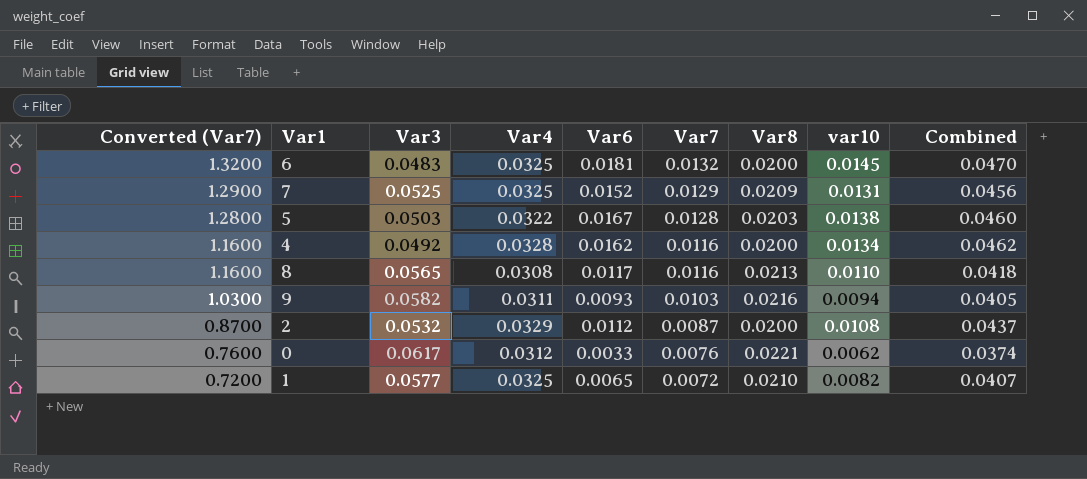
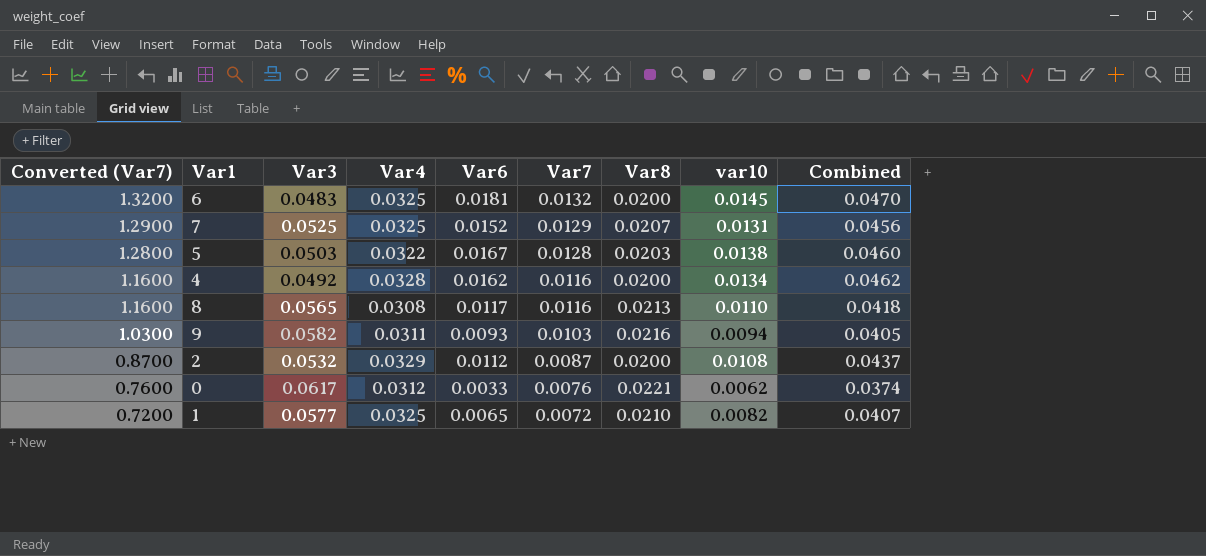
7 | Var8: 0.0209 -> 0.0207

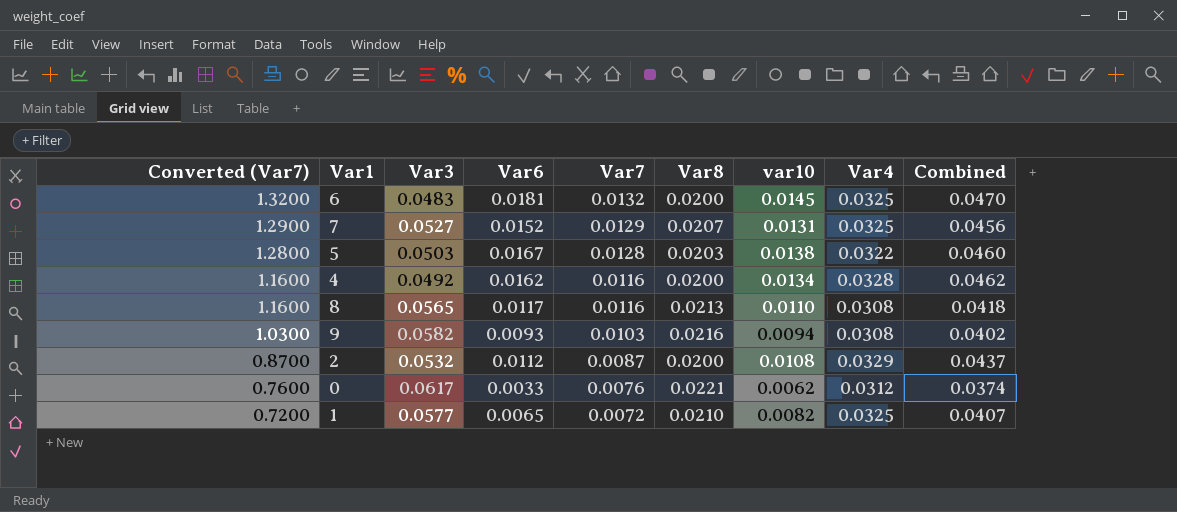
column Var4 | position: 4 -> 8
7 | Var3: 0.0525 -> 0.0527
9 | Var4: 0.0311 -> 0.0308
9 | Combined: 0.0405 -> 0.0402

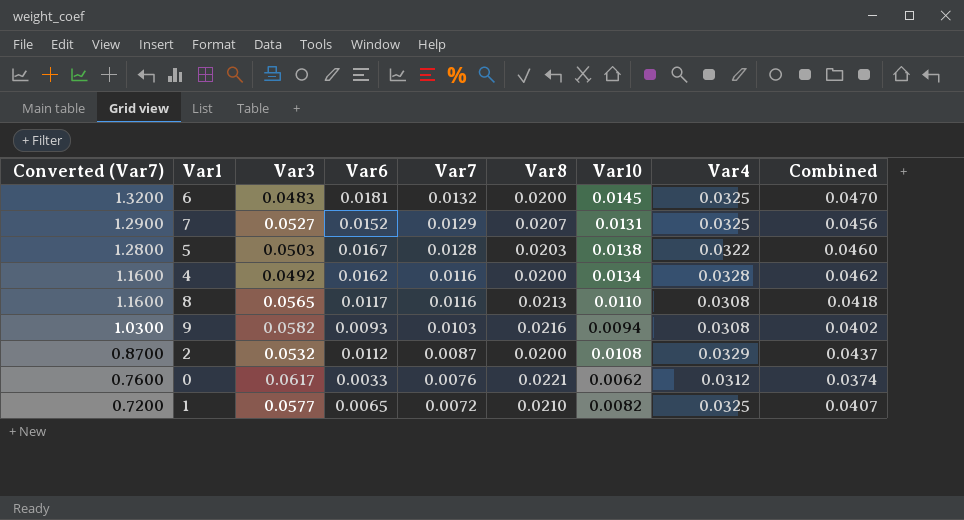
column name: var10 -> Var10

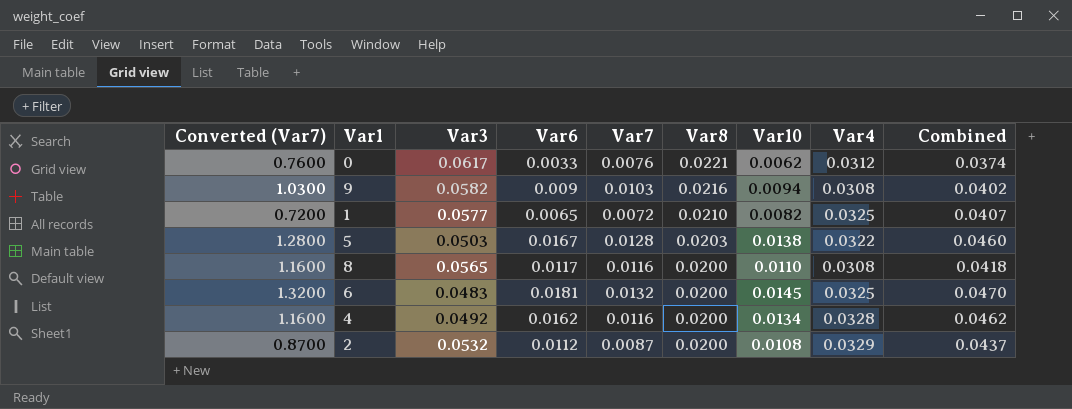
row order: Converted (Var7) descending -> Var8 descending
row 7: 1.2900 | 0.0527 | 0.0152 | 0.0129 | 0.0207 | 0.0131 | 0.0325 | 0.0456 -> none
9 | Var6: 0.0093 -> 0.009
8 | Var8: 0.0213 -> 0.0200

